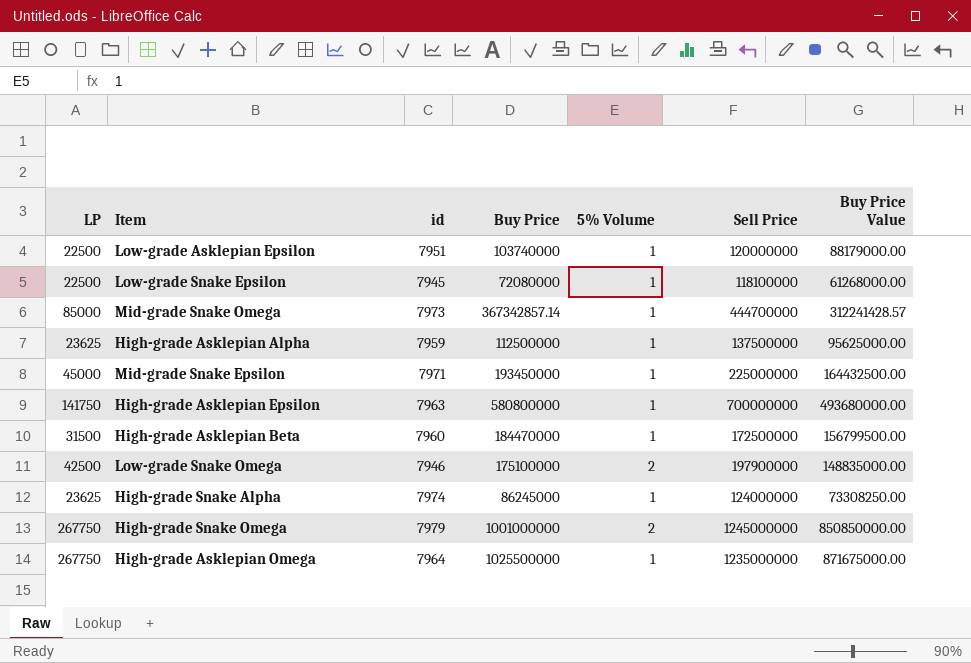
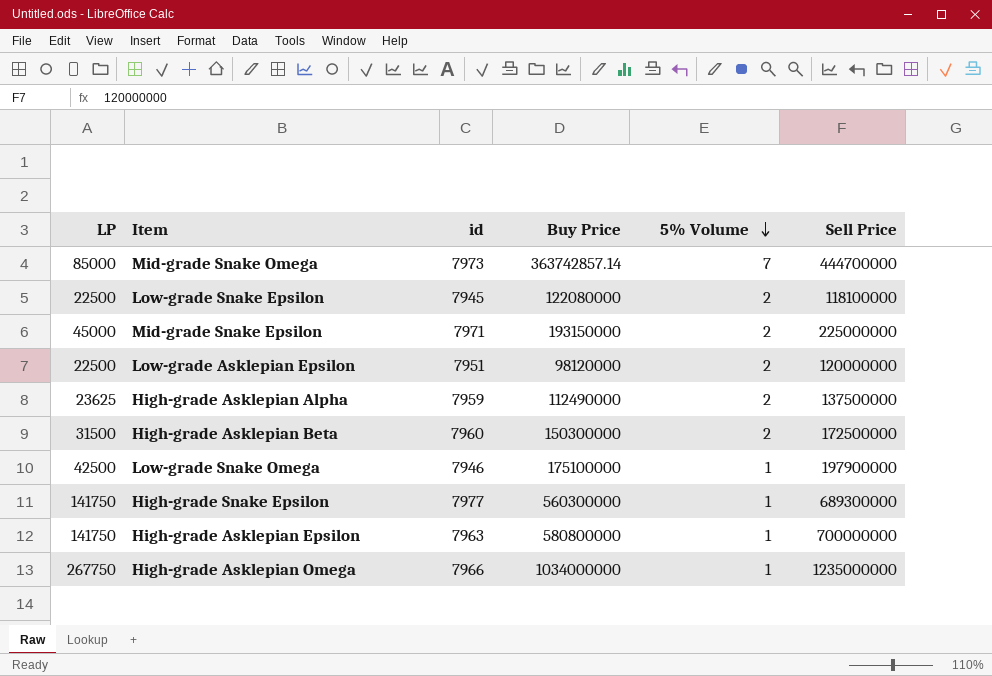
row order: none -> 5% Volume descending
column Buy Price Value | formula: [Buy Price] * 0.85 -> none
row High-grade Snake Alpha: 23625 | 7974 | 86245000 | 1 | 124000000 | 73308250.00 -> none
row High-grade Snake Omega: 267750 | 7979 | 1001000000 | 2 | 1245000000 | 850850000.00 -> none
Mid-grade Snake Omega | Buy Price: 367342857.14 -> 363742857.14
Mid-grade Snake Omega | 5% Volume: 1 -> 7
Low-grade Snake Epsilon | Buy Price: 72080000 -> 122080000
Low-grade Snake Epsilon | 5% Volume: 1 -> 2
Mid-grade Snake Epsilon | Buy Price: 193450000 -> 193150000
Mid-grade Snake Epsilon | 5% Volume: 1 -> 2
Low-grade Asklepian Epsilon | Buy Price: 103740000 -> 98120000
Low-grade Asklepian Epsilon | 5% Volume: 1 -> 2
High-grade Asklepian Alpha | Buy Price: 112500000 -> 112490000
High-grade Asklepian Alpha | 5% Volume: 1 -> 2
High-grade Asklepian Beta | Buy Price: 184470000 -> 150300000
High-grade Asklepian Beta | 5% Volume: 1 -> 2
Low-grade Snake Omega | 5% Volume: 2 -> 1
row High-grade Snake Epsilon: none -> 141750 | 7977 | 560300000 | 1 | 689300000
High-grade Asklepian Omega | id: 7964 -> 7966
High-grade Asklepian Omega | Buy Price: 1025500000 -> 1034000000

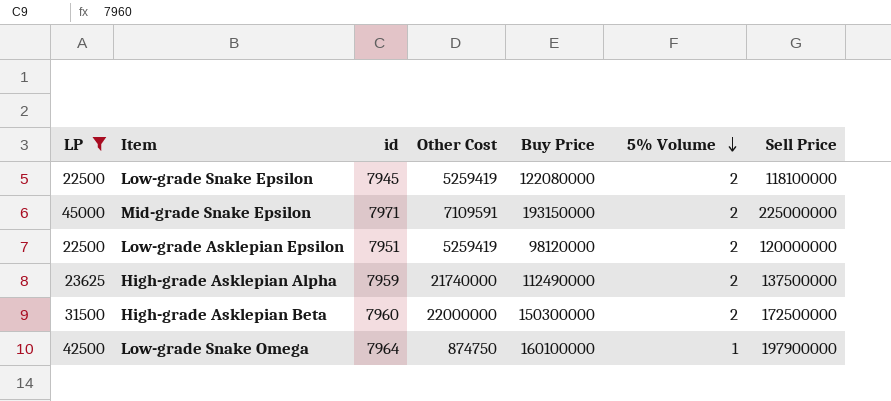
filter: none -> LP <= 45000
column Other Cost | position: none -> 4
Low-grade Snake Omega | id: 7946 -> 7964
Low-grade Snake Omega | Buy Price: 175100000 -> 160100000

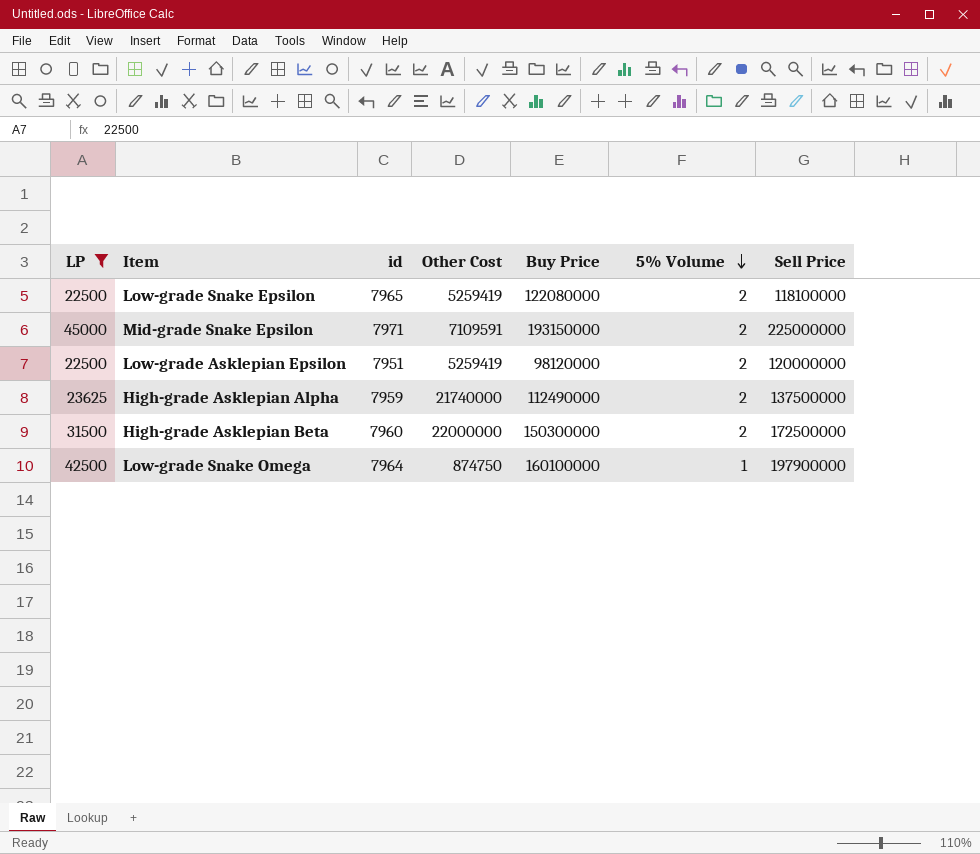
Low-grade Snake Epsilon | id: 7945 -> 7965

